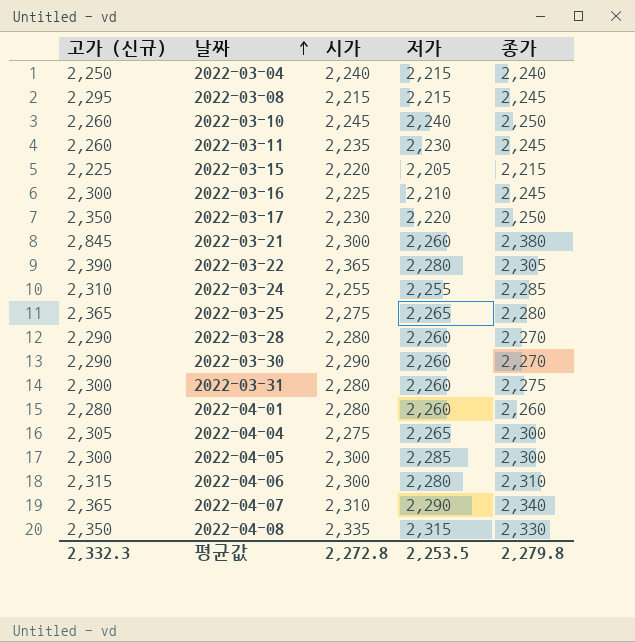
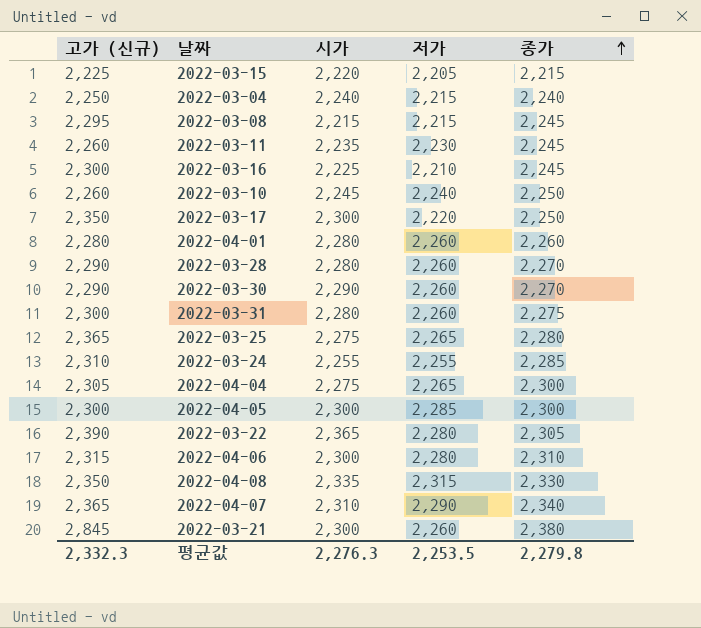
row order: 날짜 ascending -> 종가 ascending
2022-03-17 | 시가: 2,230 -> 2,300
평균값 | 시가: 2,272.8 -> 2,276.3

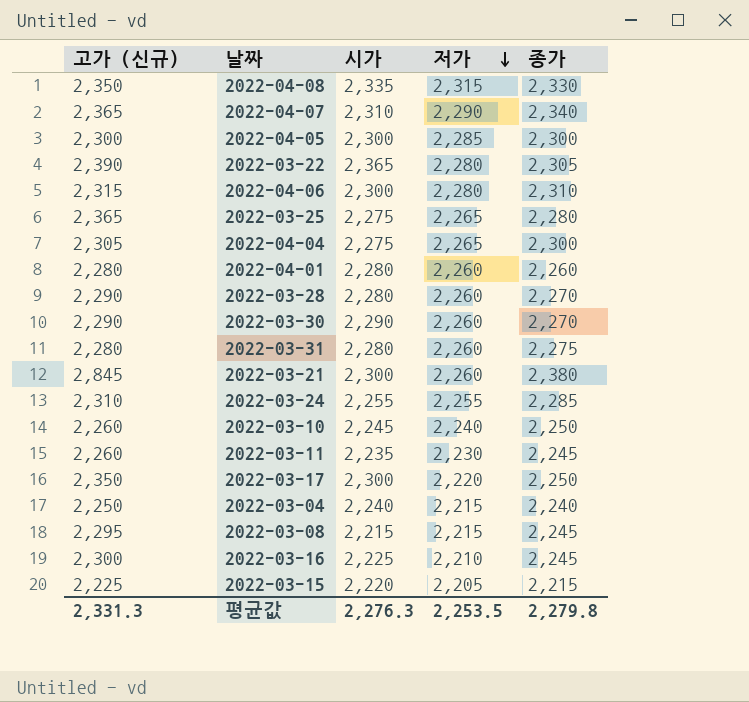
row order: 종가 ascending -> 저가 descending
2022-03-31 | 고가 (신규): 2,300 -> 2,280
평균값 | 고가 (신규): 2,332.3 -> 2,331.3

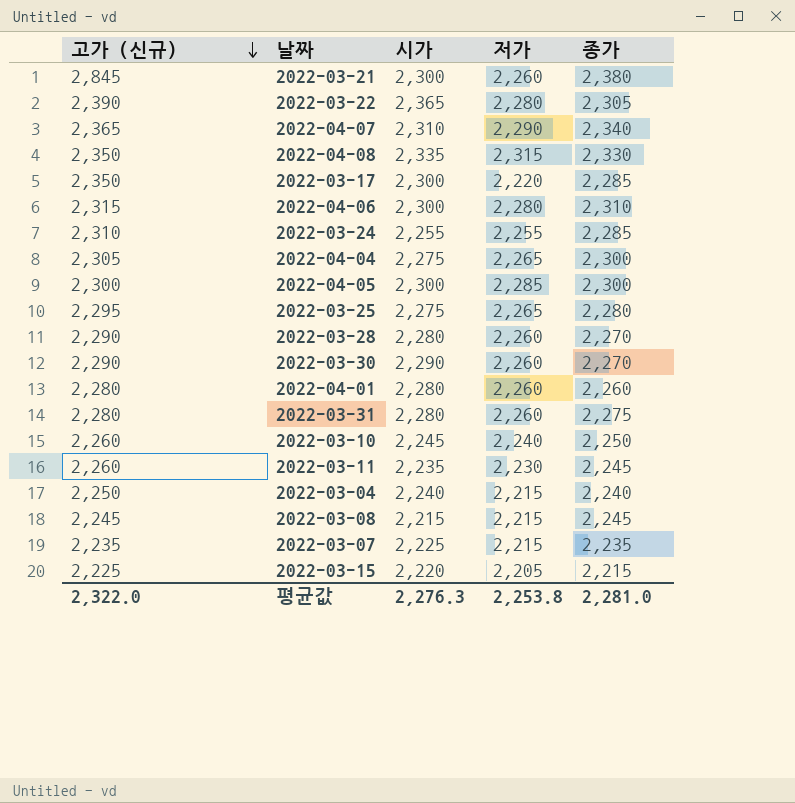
row order: 저가 descending -> 고가 (신규) descending
row 2022-03-16: 2,300 | 2,225 | 2,210 | 2,245 -> none
2022-03-17 | 종가: 2,250 -> 2,285
2022-03-25 | 고가 (신규): 2,365 -> 2,295
2022-03-08 | 고가 (신규): 2,295 -> 2,245
row 2022-03-07: none -> 2,235 | 2,225 | 2,215 | 2,235
평균값 | 고가 (신규): 2,331.3 -> 2,322.0
평균값 | 저가: 2,253.5 -> 2,253.8
평균값 | 종가: 2,279.8 -> 2,281.0

